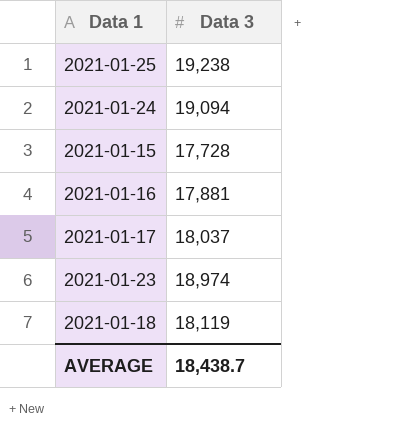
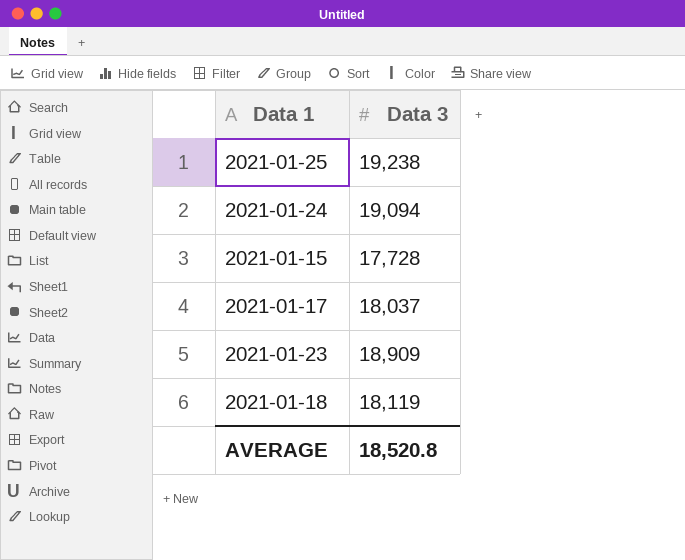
row 2021-01-16: 17,881 -> none
2021-01-23 | Data 3: 18,974 -> 18,909
AVERAGE | Data 3: 18,438.7 -> 18,520.8

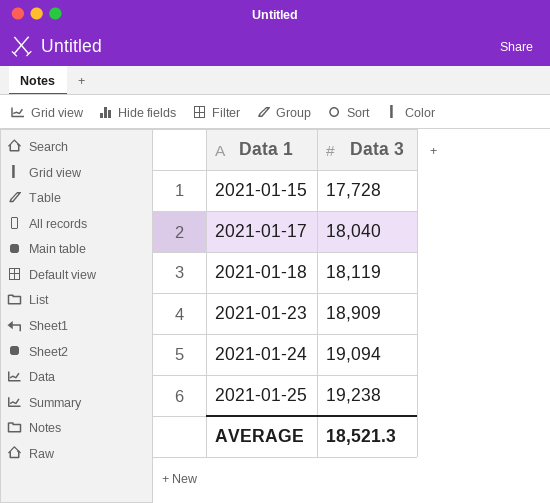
row order: none -> Data 1 ascending
2021-01-17 | Data 3: 18,037 -> 18,040
AVERAGE | Data 3: 18,520.8 -> 18,521.3

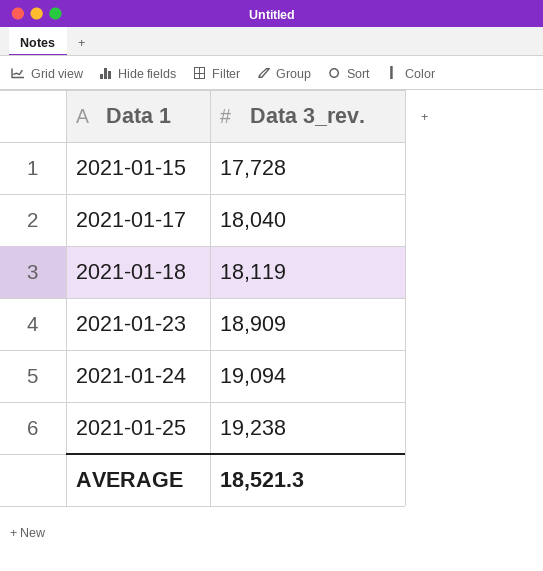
column name: Data 3 -> Data 3_rev.

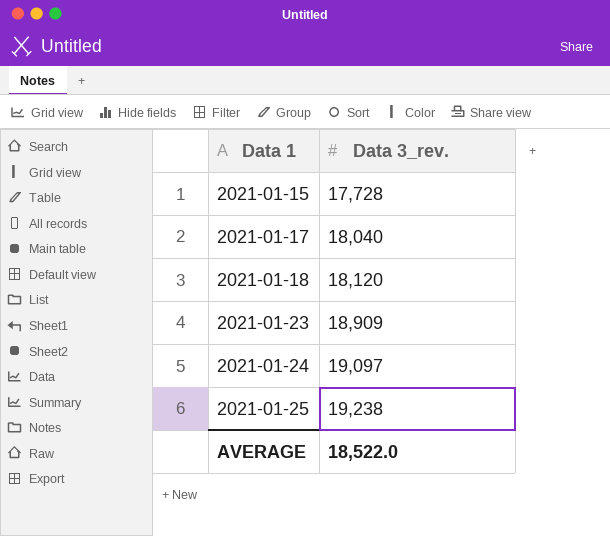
2021-01-18 | Data 3_rev.: 18,119 -> 18,120
2021-01-24 | Data 3_rev.: 19,094 -> 19,097
AVERAGE | Data 3_rev.: 18,521.3 -> 18,522.0

